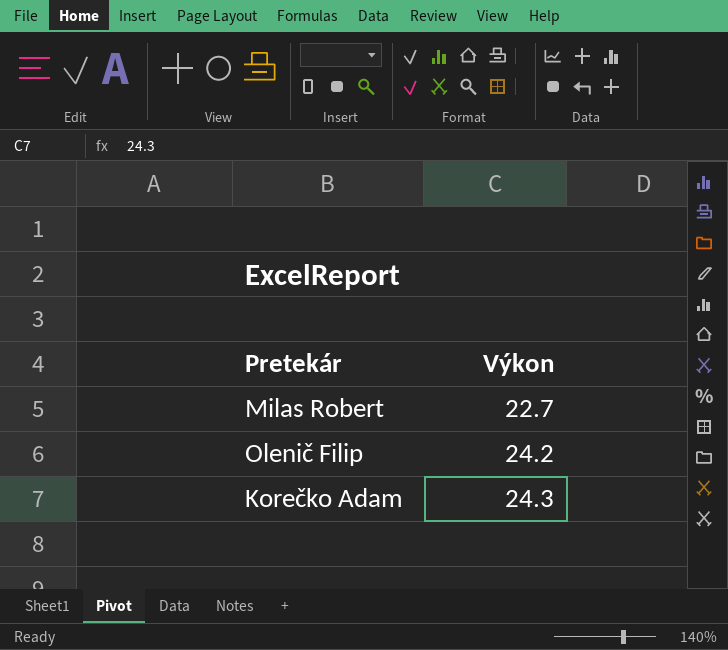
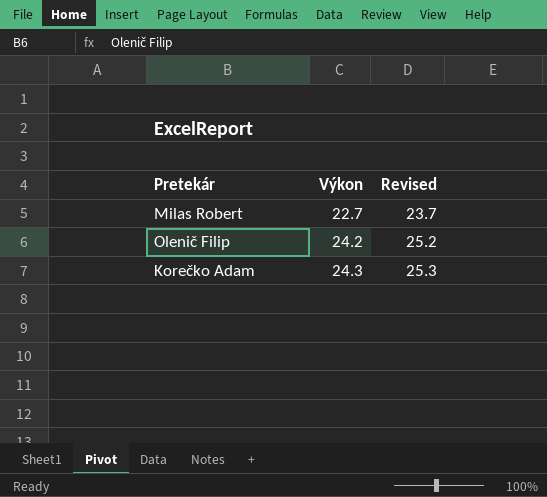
column Revised | formula: none -> [Výkon] + 1

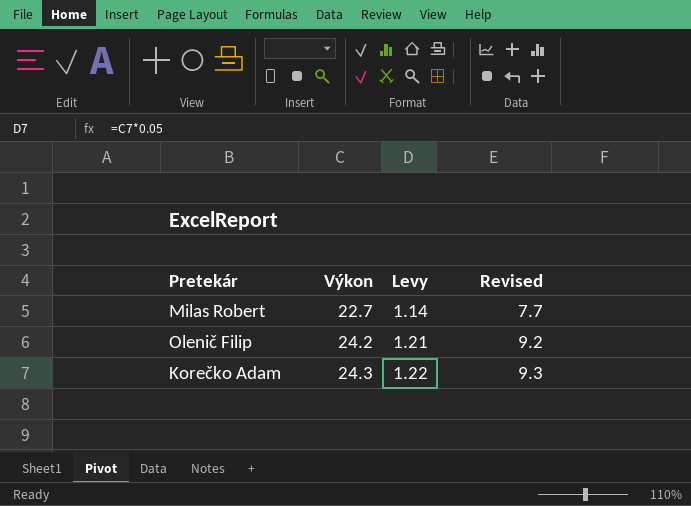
column Levy | formula: none -> [Výkon] * 0.05
column Revised | formula: [Výkon] + 1 -> [Výkon] - 15

